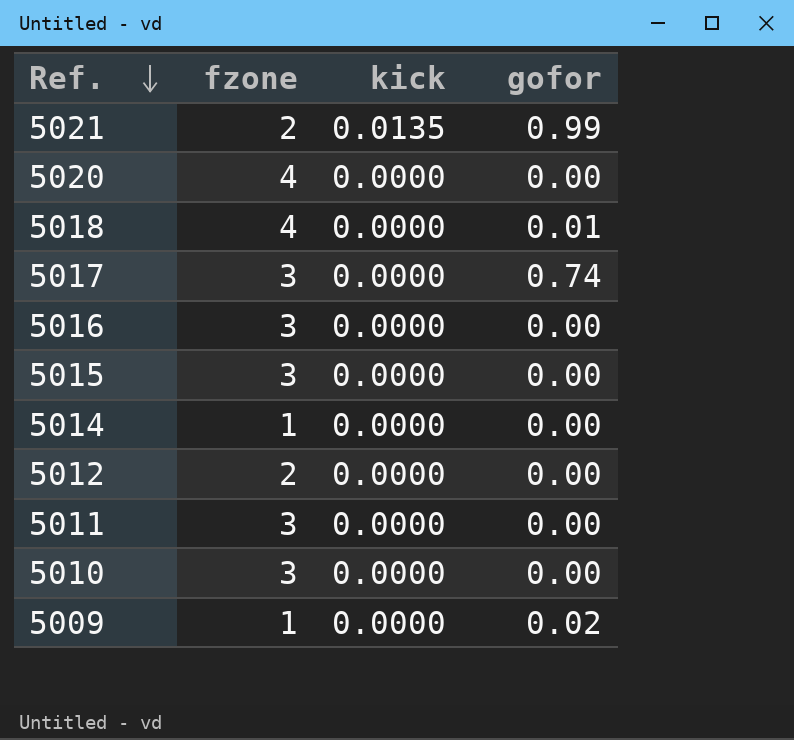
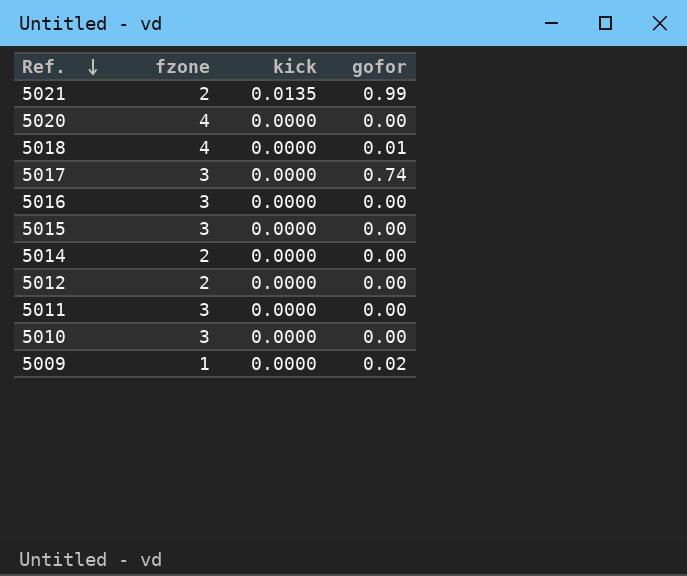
5014 | fzone: 1 -> 2

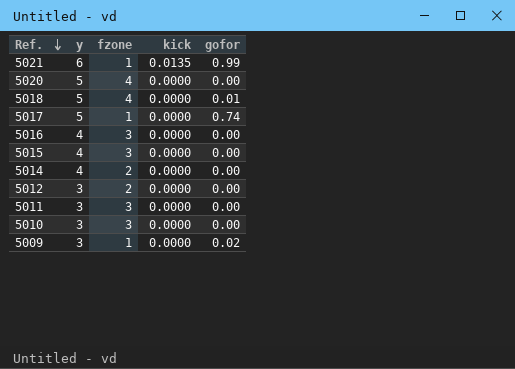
column y | position: none -> 2
5021 | fzone: 2 -> 1
5017 | fzone: 3 -> 1

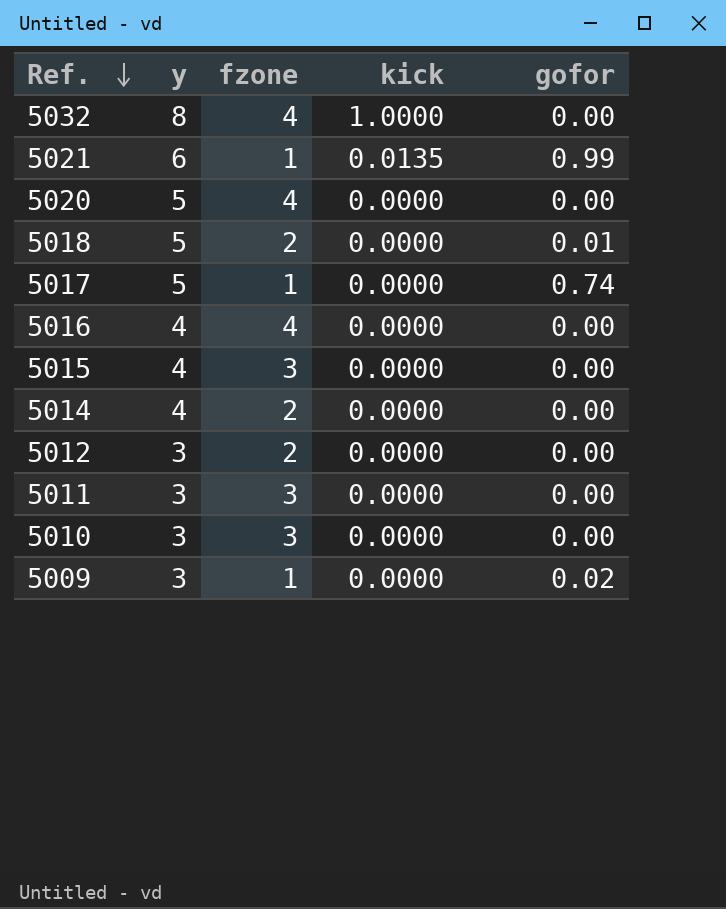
row 5032: none -> 8 | 4 | 1.0000 | 0.00
5018 | fzone: 4 -> 2
5016 | fzone: 3 -> 4

